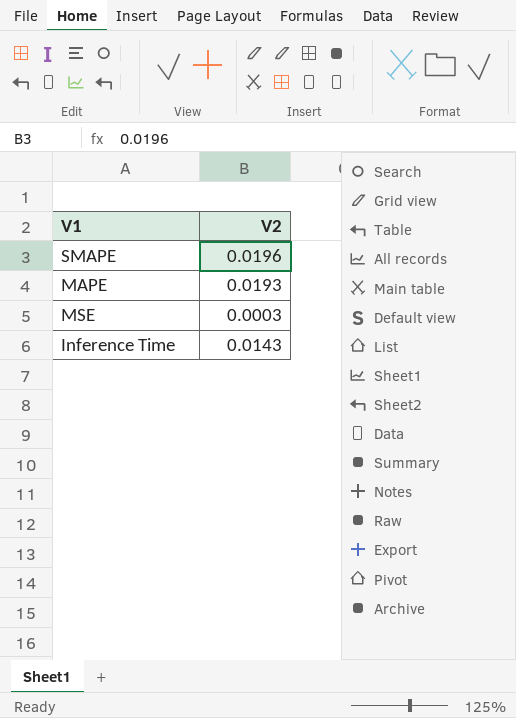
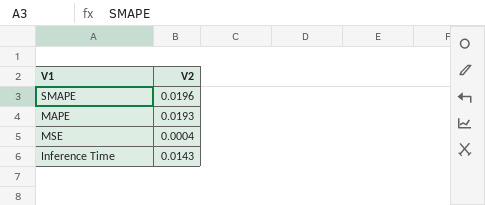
MSE | V2: 0.0003 -> 0.0004

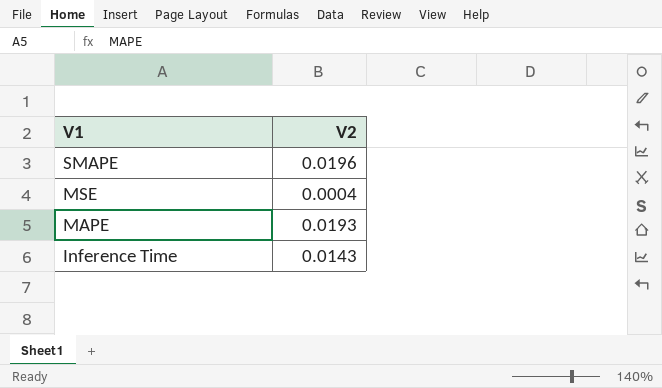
row order: none -> V1 descending

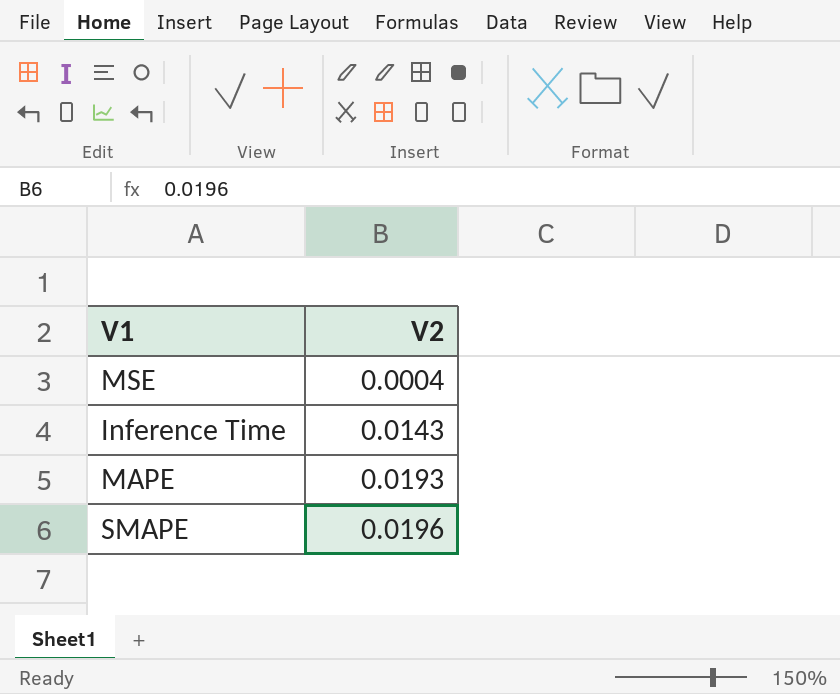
row order: V1 descending -> V2 ascending

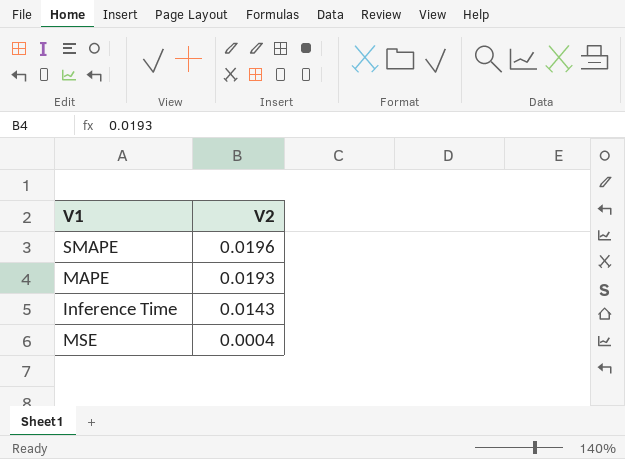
row order: V2 ascending -> V2 descending

